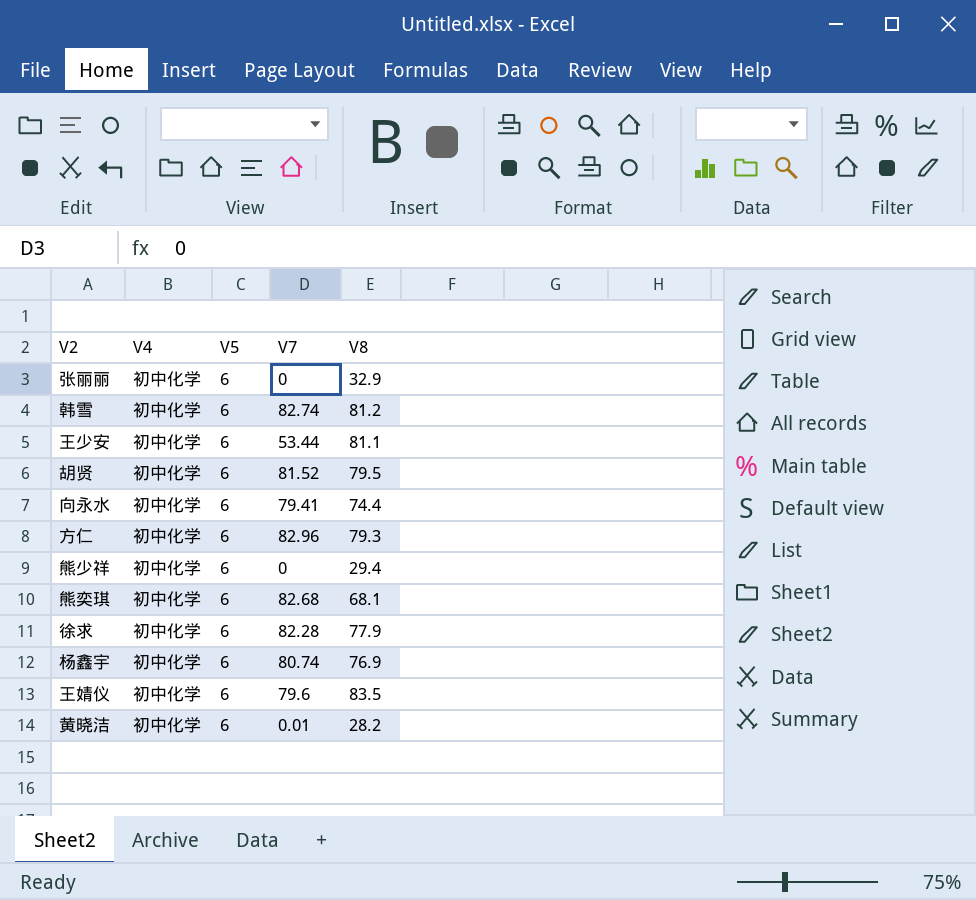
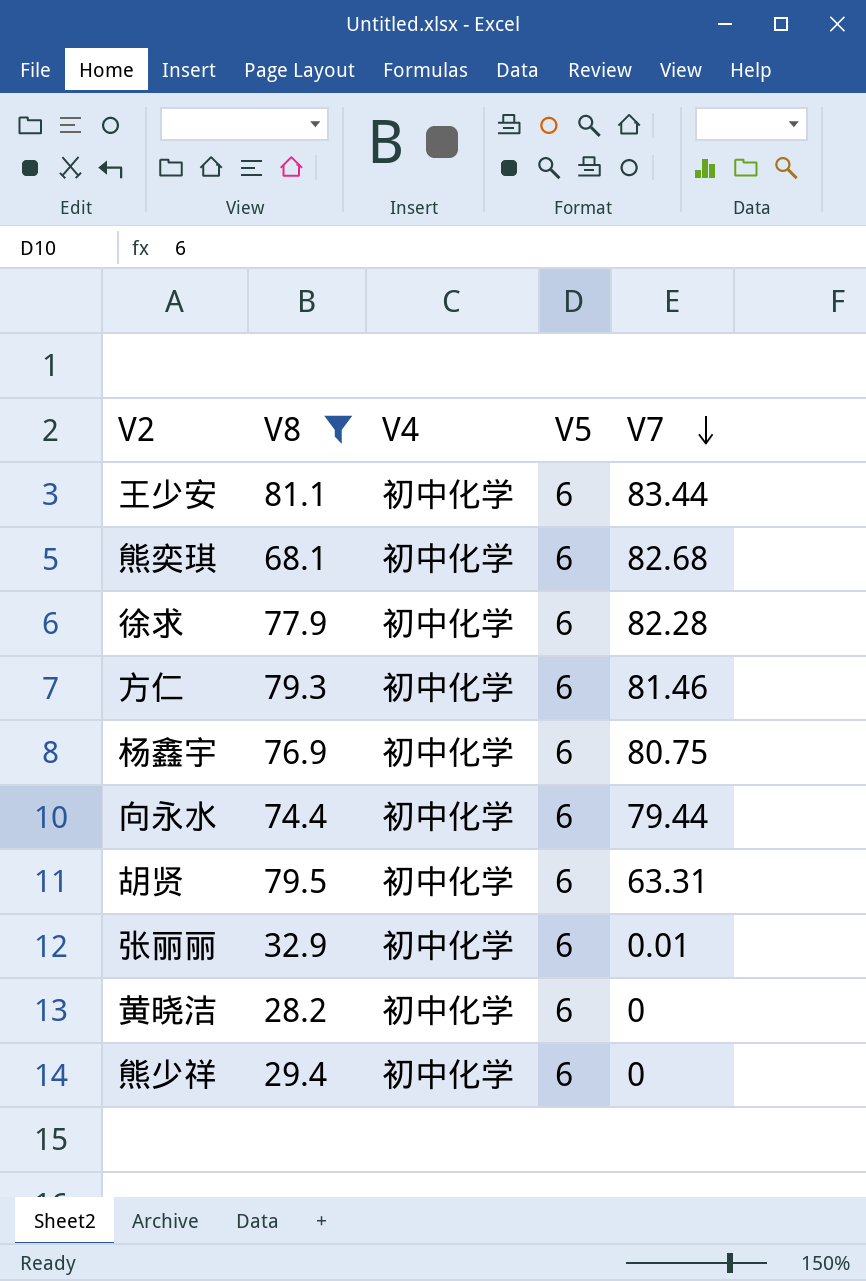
filter: none -> V8 <= 81.1
row order: none -> V7 descending
column V8 | position: 5 -> 2
王少安 | V7: 53.44 -> 83.44
方仁 | V7: 82.96 -> 81.46
杨鑫宇 | V7: 80.74 -> 80.75
向永水 | V7: 79.41 -> 79.44
胡贤 | V7: 81.52 -> 63.31
张丽丽 | V7: 0 -> 0.01
黄晓洁 | V7: 0.01 -> 0

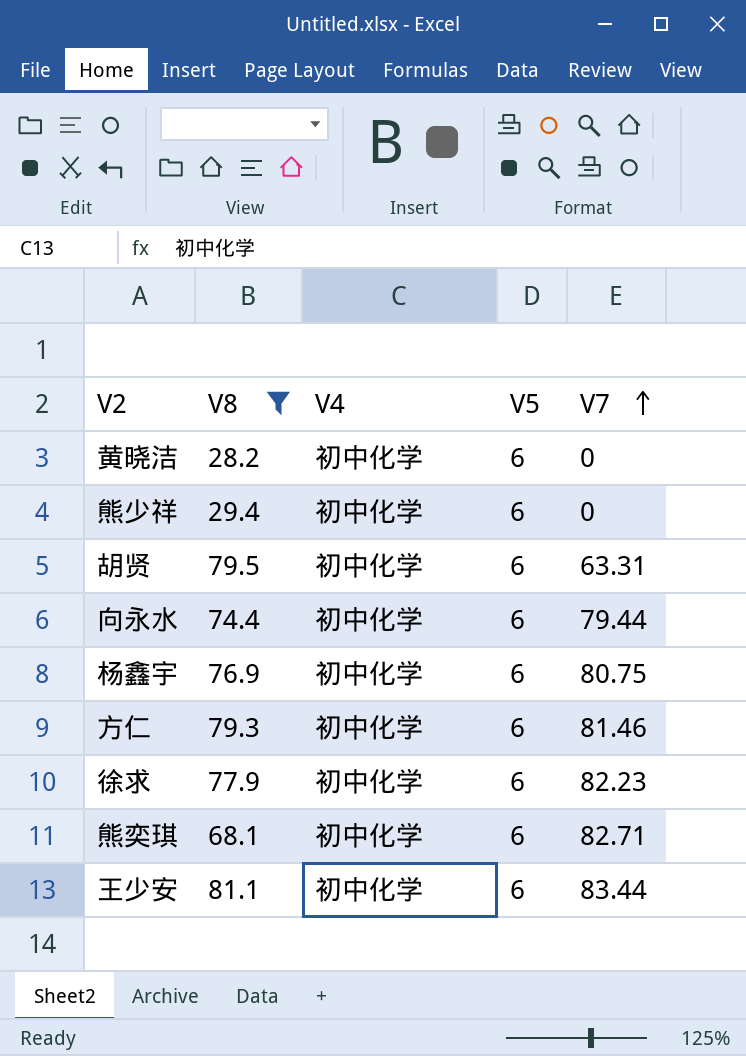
row order: V7 descending -> V7 ascending
row 张丽丽: 32.9 | 初中化学 | 6 | 0.01 -> none
徐求 | V7: 82.28 -> 82.23
熊奕琪 | V7: 82.68 -> 82.71

